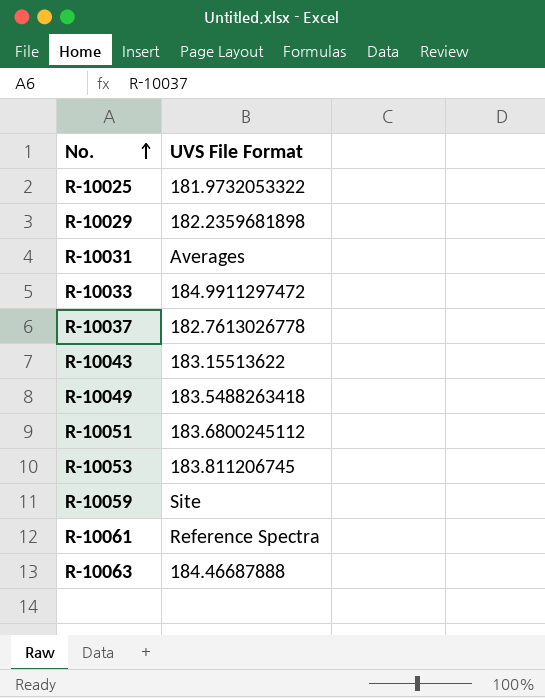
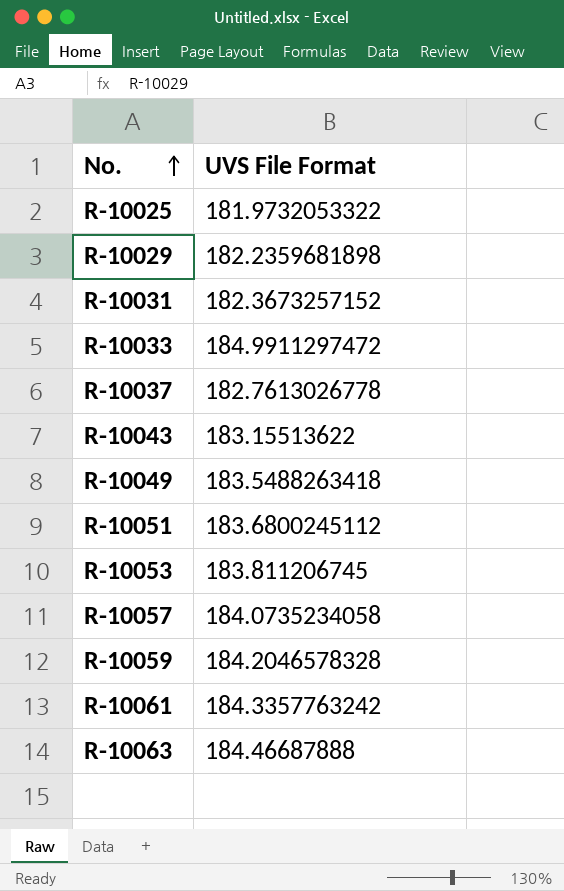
R-10031 | UVS File Format: Averages -> 182.3673257152
row R-10057: none -> 184.0735234058
R-10059 | UVS File Format: Site -> 184.2046578328
R-10061 | UVS File Format: Reference Spectra -> 184.3357763242

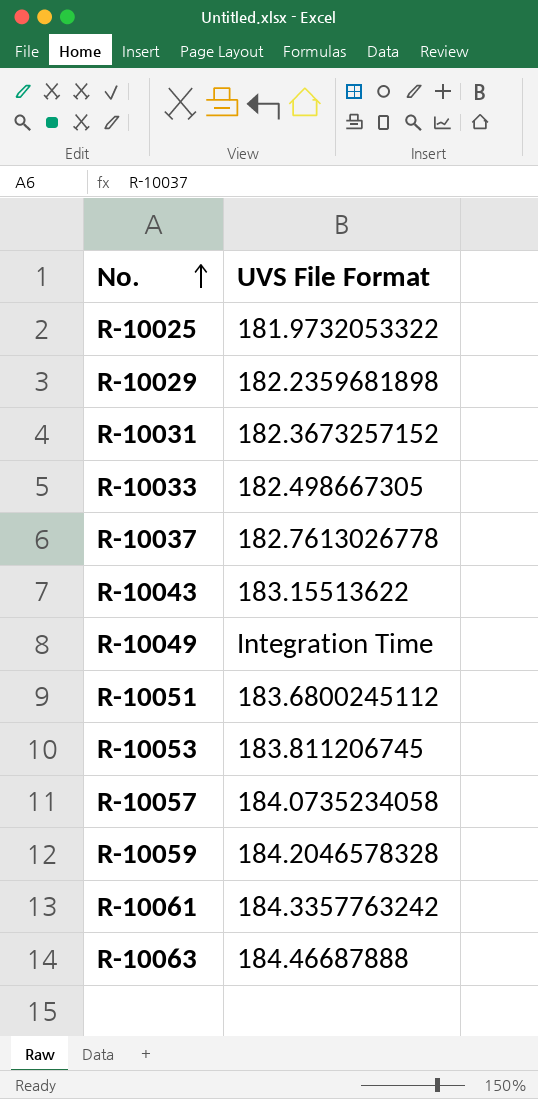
R-10033 | UVS File Format: 184.9911297472 -> 182.498667305
R-10049 | UVS File Format: 183.5488263418 -> Integration Time

